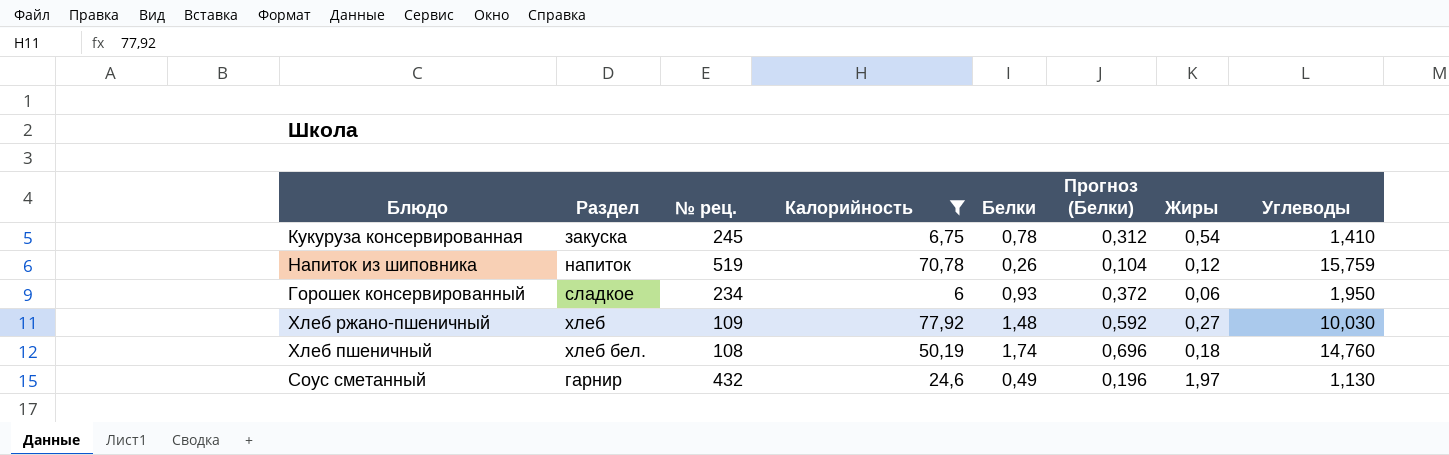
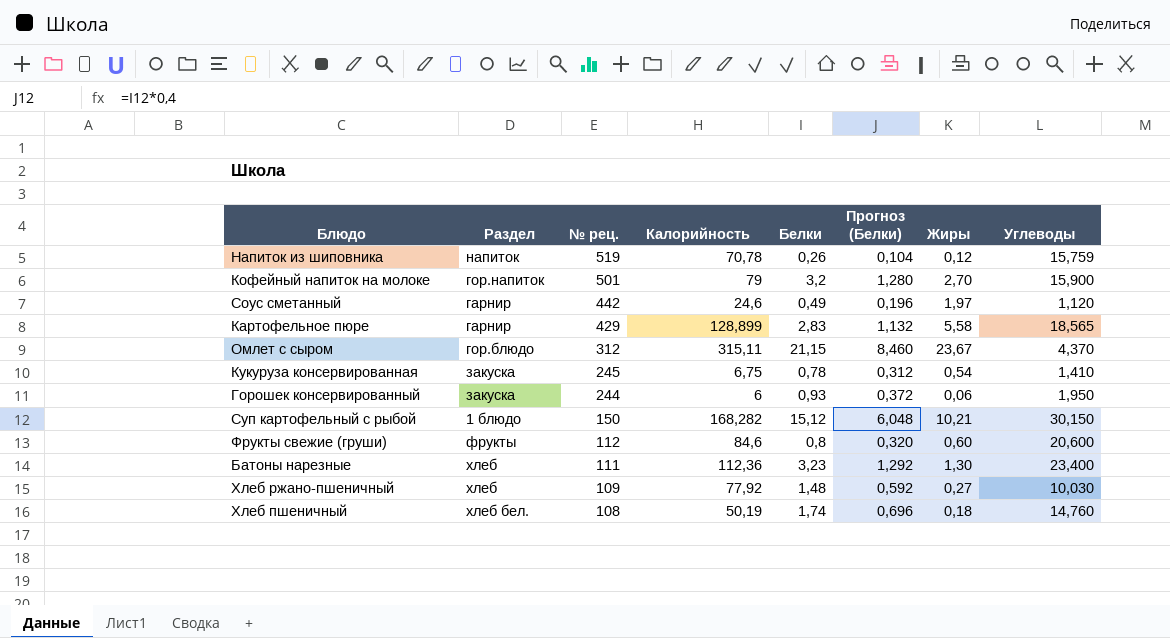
filter: Калорийность <= 77,92 -> none
row order: none -> № рец. descending
Соус сметанный | № рец.: 432 -> 442
Соус сметанный | Углеводы: 1,130 -> 1,120
Горошек консервированный | Раздел: сладкое -> закуска
Горошек консервированный | № рец.: 234 -> 244

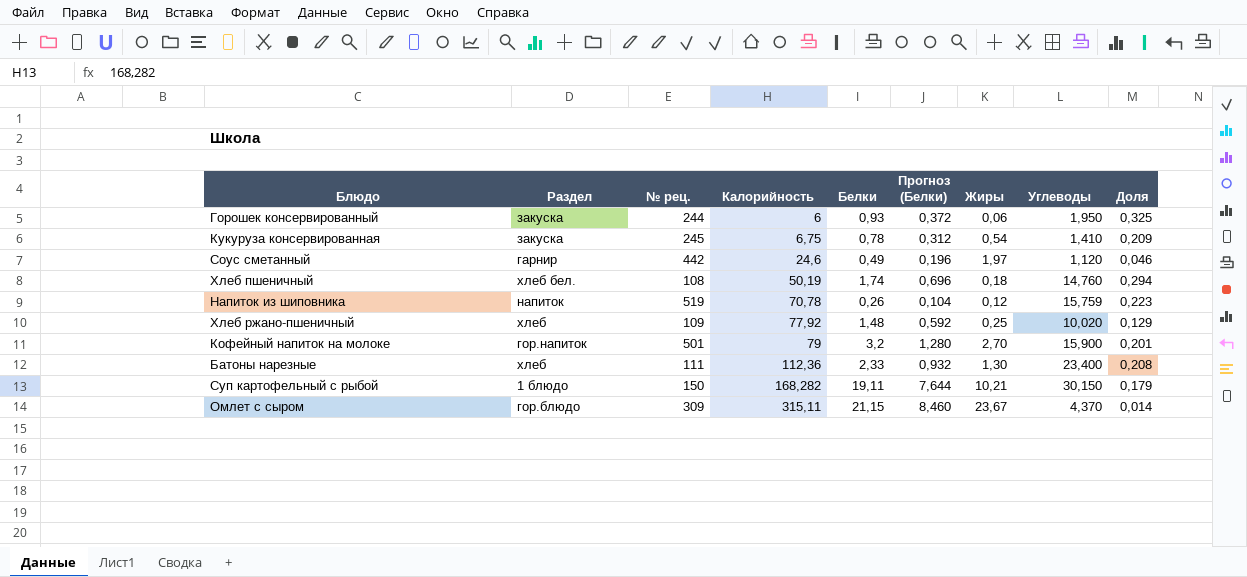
row order: № рец. descending -> Калорийность ascending
column Доля | formula: none -> [Углеводы] / [Калорийность]
row Картофельное пюре: гарнир | 429 | 128,899 | 2,83 | 1,132 | 5,58 | 18,565 -> none
row Фрукты свежие (груши): фрукты | 112 | 84,6 | 0,8 | 0,320 | 0,60 | 20,600 -> none
Хлеб ржано-пшеничный | Жиры: 0,27 -> 0,25
Хлеб ржано-пшеничный | Углеводы: 10,030 -> 10,020
Батоны нарезные | Белки: 3,23 -> 2,33
Батоны нарезные | Прогноз (Белки): 1,292 -> 0,932
Суп картофельный с рыбой | Белки: 15,12 -> 19,11
Суп картофельный с рыбой | Прогноз (Белки): 6,048 -> 7,644
Омлет с сыром | № рец.: 312 -> 309

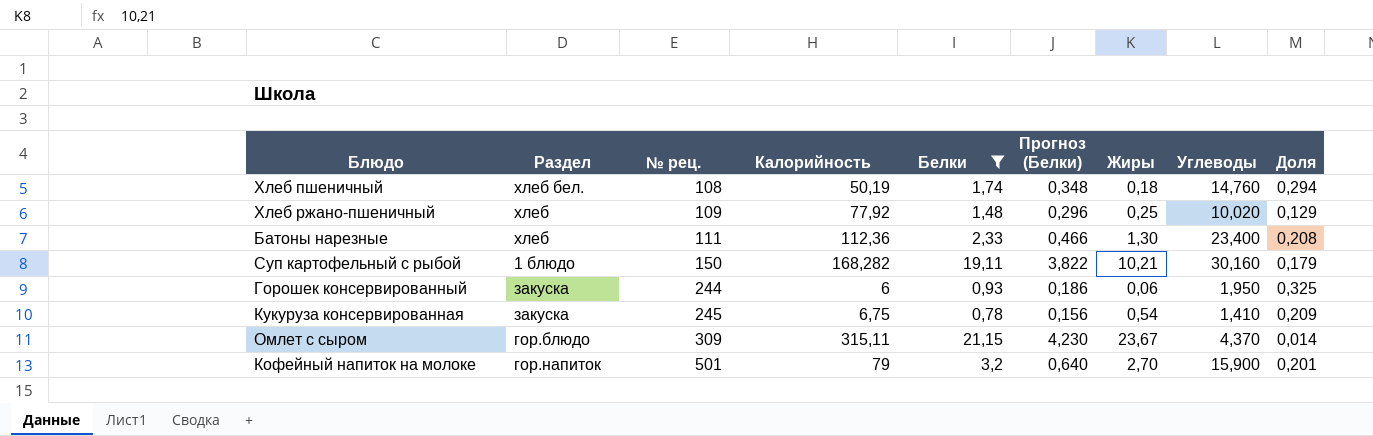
filter: none -> Белки >= 0,78
row order: Калорийность ascending -> № рец. ascending
column Прогноз (Белки) | formula: [Белки] * 0,4 -> [Белки] * 0,2
Суп картофельный с рыбой | Углеводы: 30,150 -> 30,160

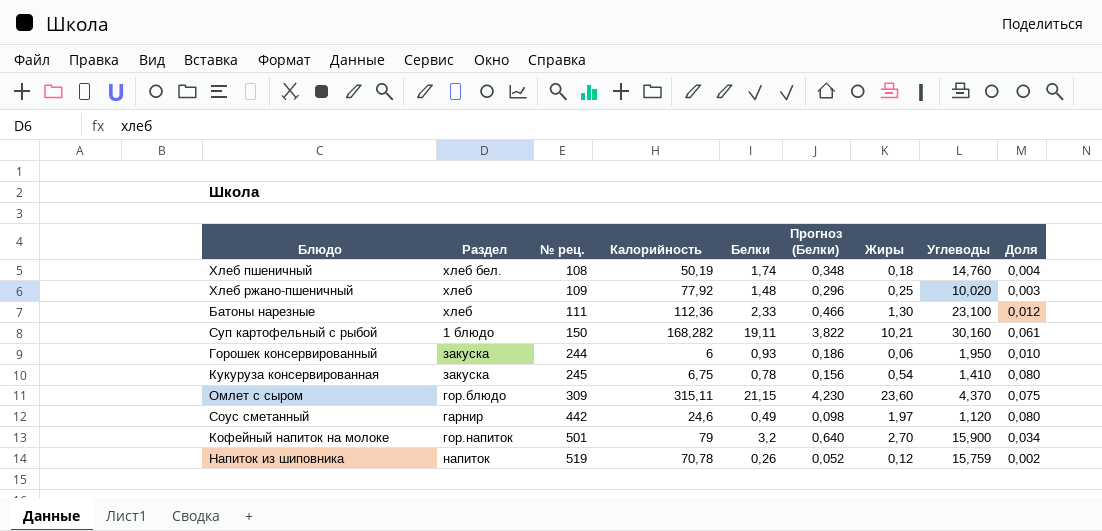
filter: Белки >= 0,78 -> none
column Доля | formula: [Углеводы] / [Калорийность] -> [Жиры] / [Калорийность]
Батоны нарезные | Углеводы: 23,400 -> 23,100
Омлет с сыром | Жиры: 23,67 -> 23,60

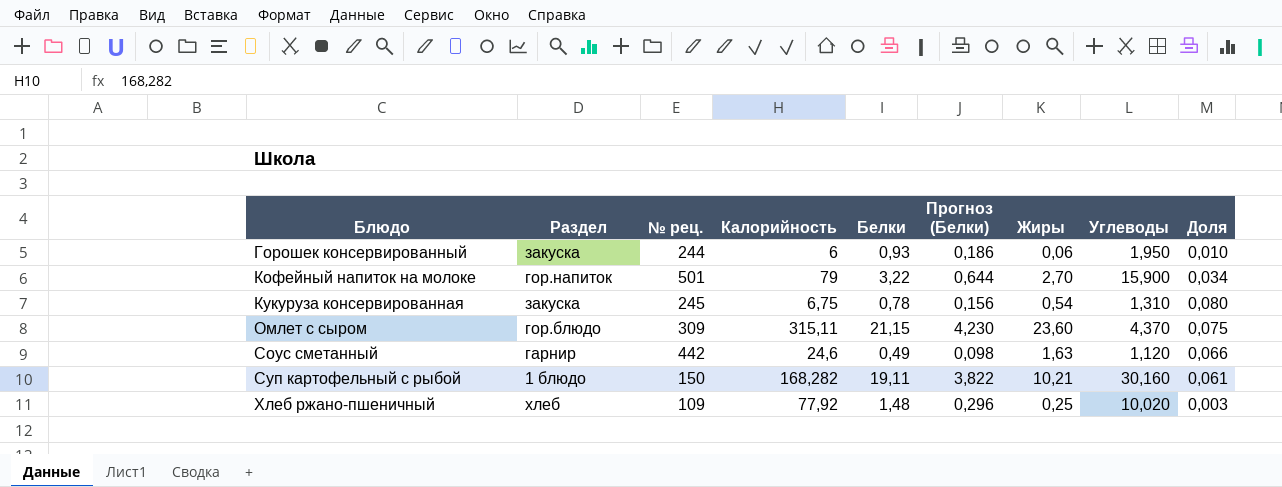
row order: № рец. ascending -> Блюдо ascending
row Хлеб пшеничный: хлеб бел. | 108 | 50,19 | 1,74 | 0,348 | 0,18 | 14,760 | 0,004 -> none
row Батоны нарезные: хлеб | 111 | 112,36 | 2,33 | 0,466 | 1,30 | 23,100 | 0,012 -> none
row Напиток из шиповника: напиток | 519 | 70,78 | 0,26 | 0,052 | 0,12 | 15,759 | 0,002 -> none
Кофейный напиток на молоке | Белки: 3,2 -> 3,22
Кофейный напиток на молоке | Прогноз (Белки): 0,640 -> 0,644
Кукуруза консервированная | Углеводы: 1,410 -> 1,310
Соус сметанный | Жиры: 1,97 -> 1,63
Соус сметанный | Доля: 0,080 -> 0,066

